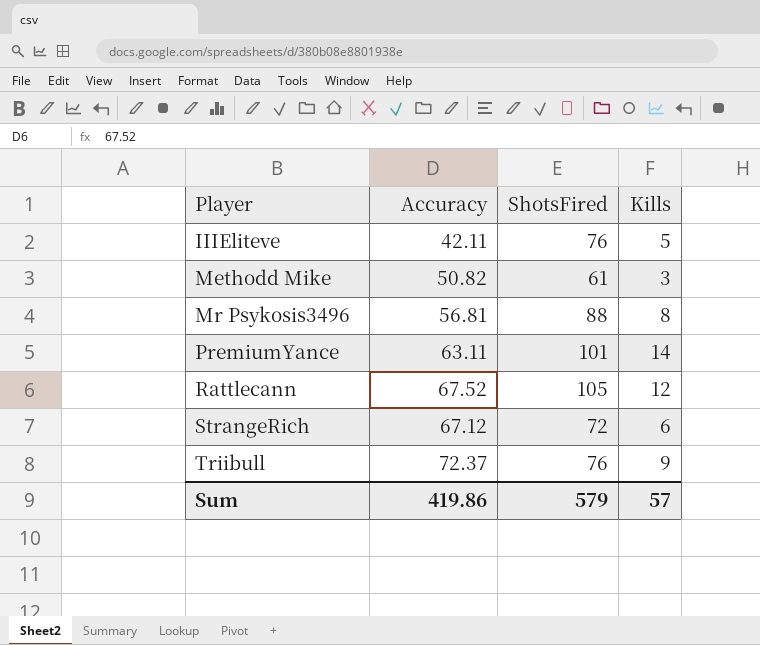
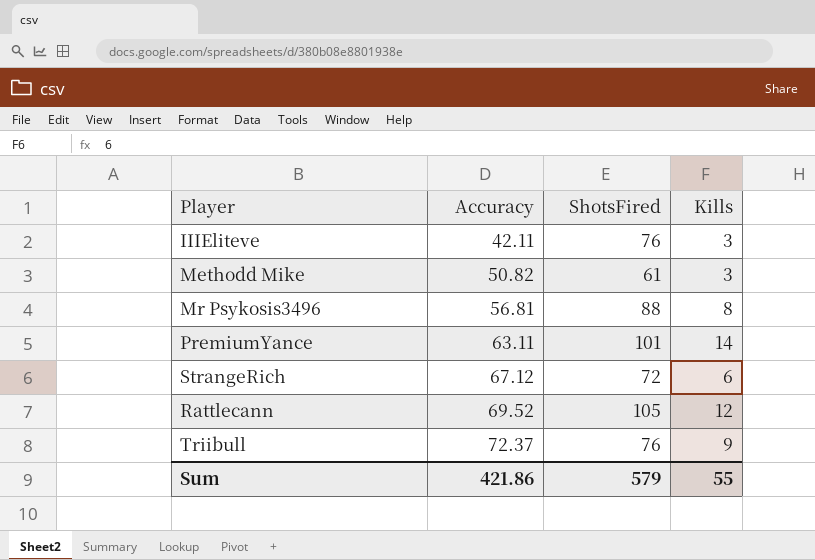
row order: Player ascending -> Accuracy ascending
IIIEliteve | Kills: 5 -> 3
Rattlecann | Accuracy: 67.52 -> 69.52
Sum | Accuracy: 419.86 -> 421.86
Sum | Kills: 57 -> 55

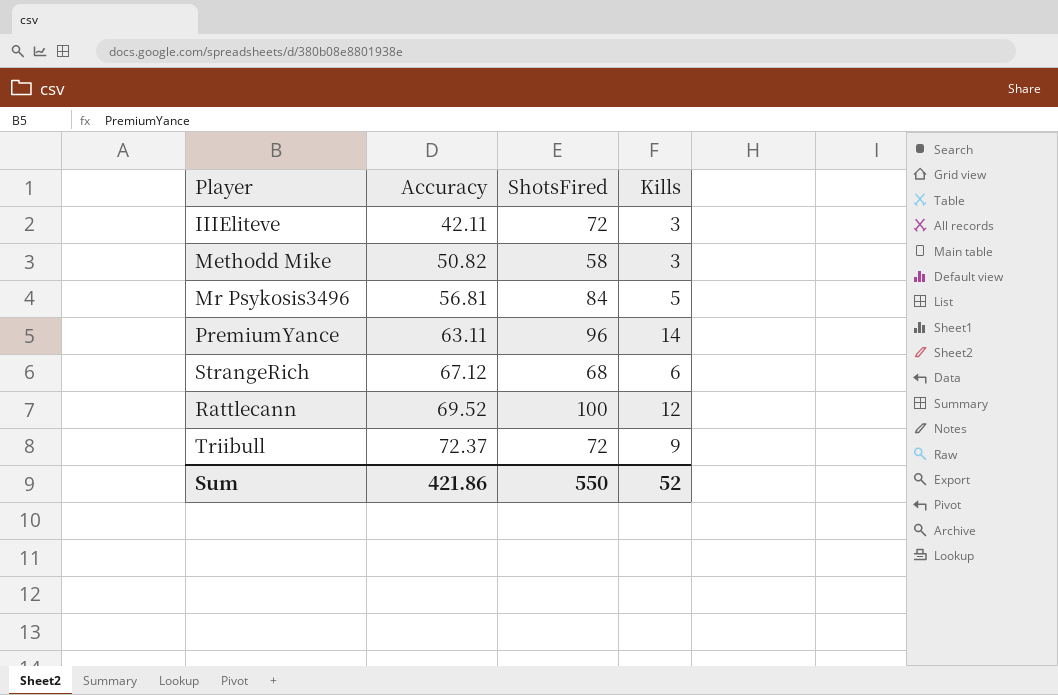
IIIEliteve | ShotsFired: 76 -> 72
Methodd Mike | ShotsFired: 61 -> 58
Mr Psykosis3496 | ShotsFired: 88 -> 84
Mr Psykosis3496 | Kills: 8 -> 5
PremiumYance | ShotsFired: 101 -> 96
StrangeRich | ShotsFired: 72 -> 68
Rattlecann | ShotsFired: 105 -> 100
Triibull | ShotsFired: 76 -> 72
Sum | ShotsFired: 579 -> 550
Sum | Kills: 55 -> 52

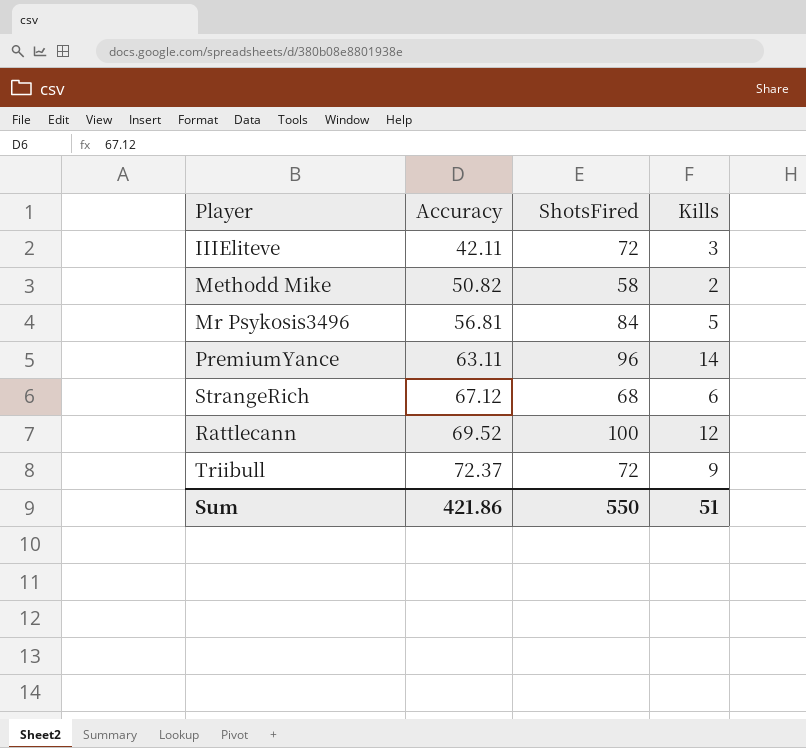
Methodd Mike | Kills: 3 -> 2
Sum | Kills: 52 -> 51

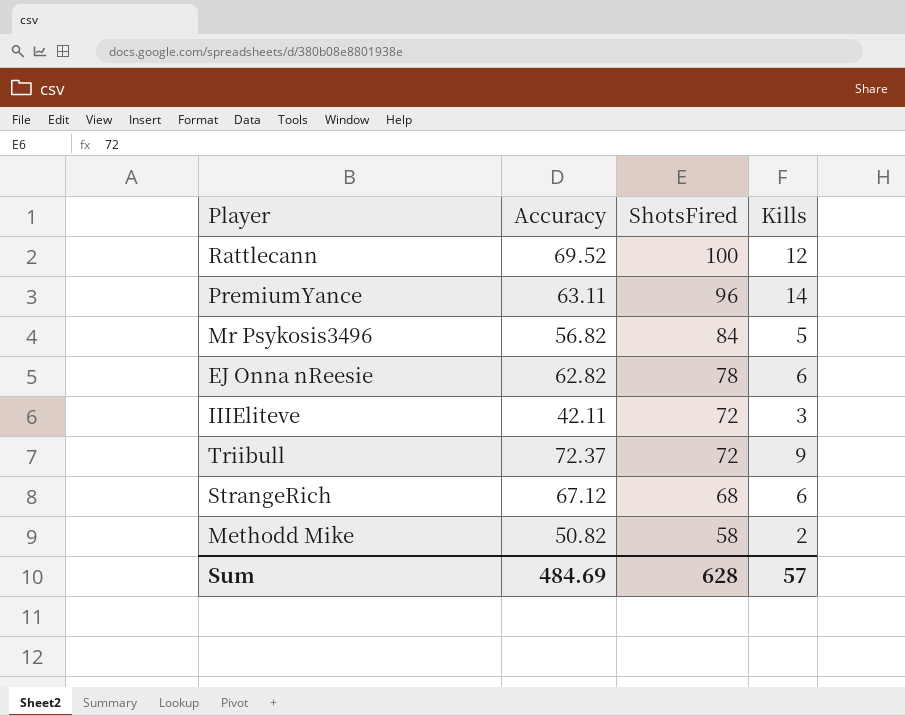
row order: Accuracy ascending -> ShotsFired descending
Mr Psykosis3496 | Accuracy: 56.81 -> 56.82
row EJ Onna nReesie: none -> 62.82 | 78 | 6
Sum | Accuracy: 421.86 -> 484.69
Sum | ShotsFired: 550 -> 628
Sum | Kills: 51 -> 57

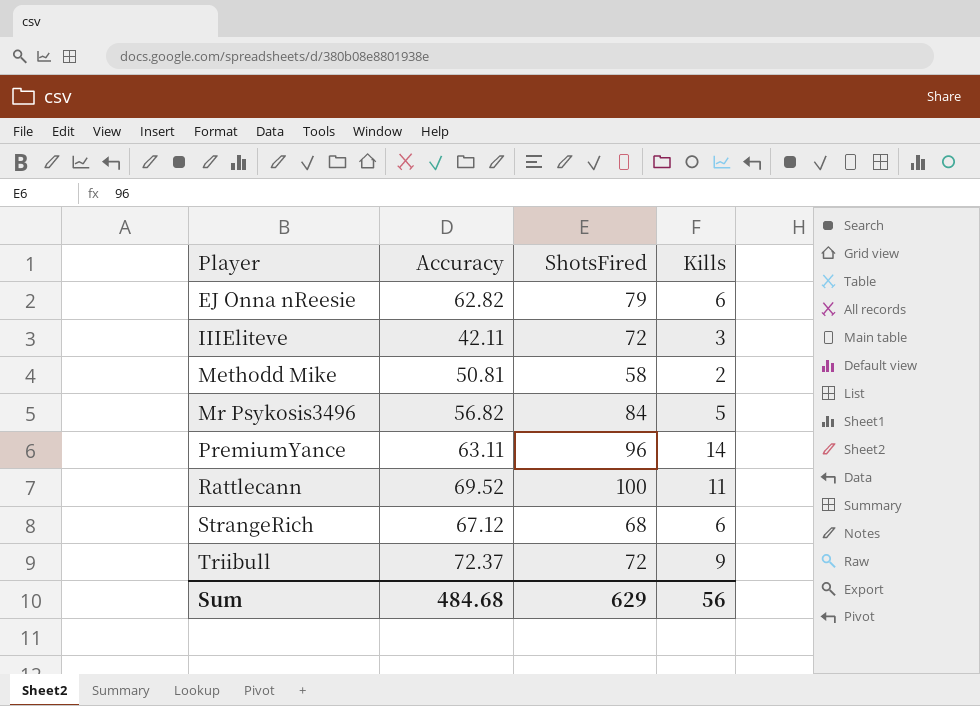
row order: ShotsFired descending -> Player ascending
EJ Onna nReesie | ShotsFired: 78 -> 79
Methodd Mike | Accuracy: 50.82 -> 50.81
Rattlecann | Kills: 12 -> 11
Sum | Accuracy: 484.69 -> 484.68
Sum | ShotsFired: 628 -> 629
Sum | Kills: 57 -> 56

